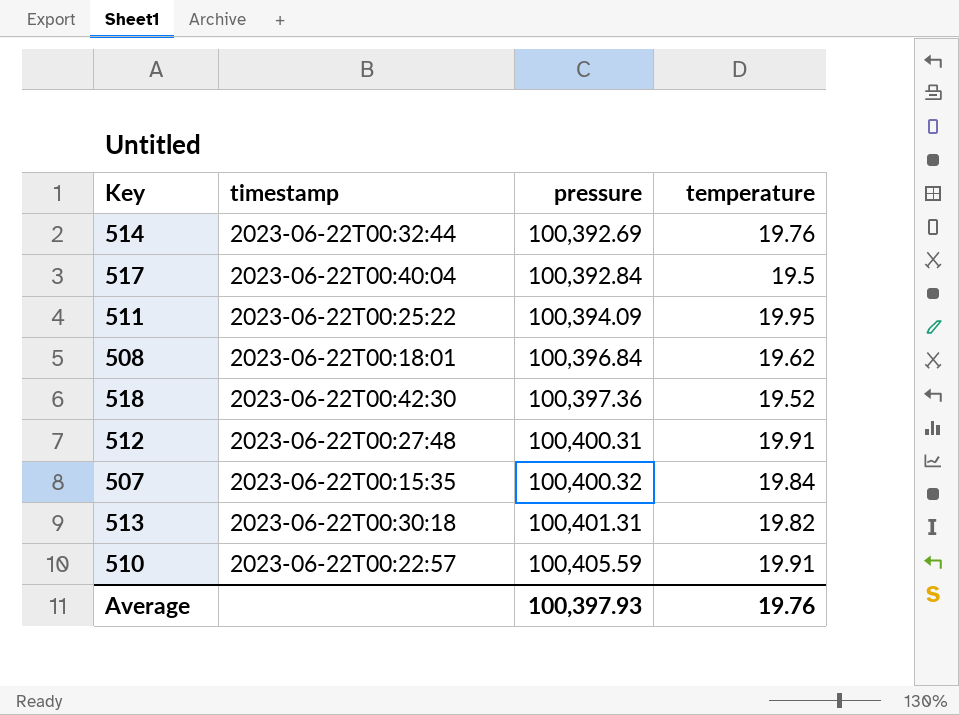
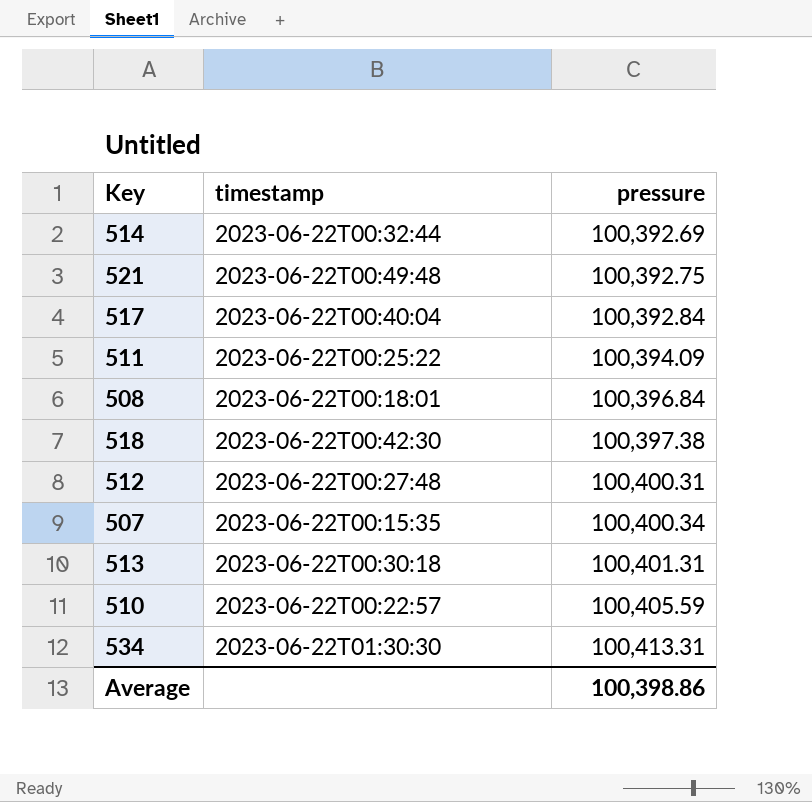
column temperature | position: 4 -> none
row 521: none -> 2023-06-22T00:49:48 | 100,392.75
518 | pressure: 100,397.36 -> 100,397.38
507 | pressure: 100,400.32 -> 100,400.34
row 534: none -> 2023-06-22T01:30:30 | 100,413.31
Average | pressure: 100,397.93 -> 100,398.86

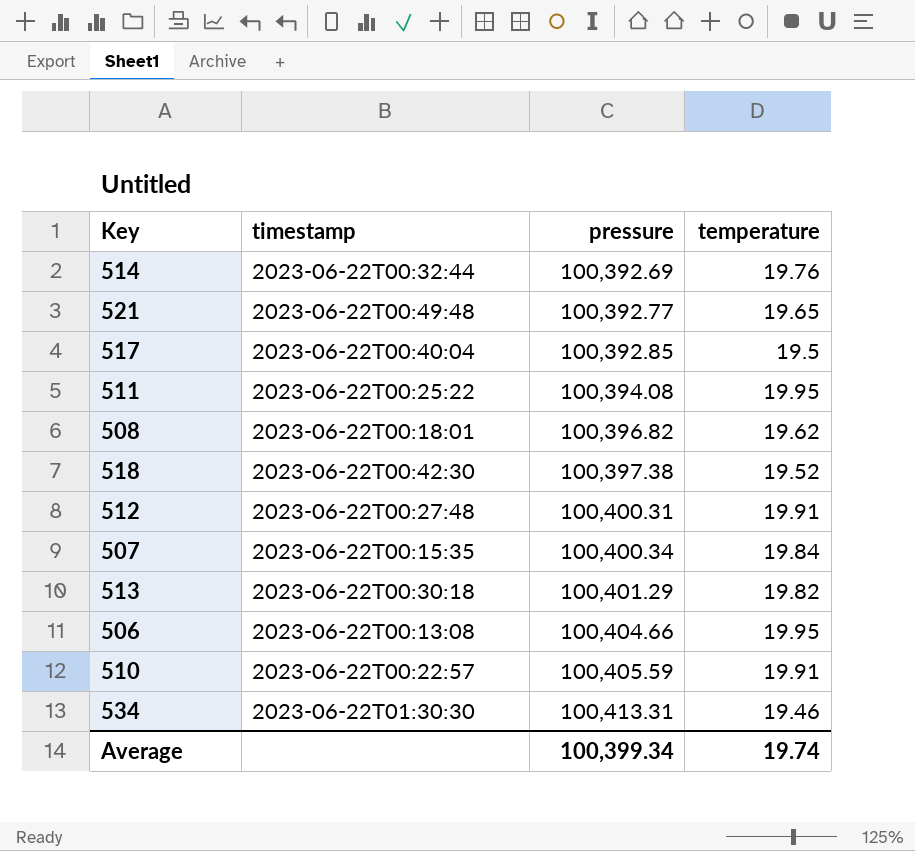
column temperature | position: none -> 4
521 | pressure: 100,392.75 -> 100,392.77
517 | pressure: 100,392.84 -> 100,392.85
511 | pressure: 100,394.09 -> 100,394.08
508 | pressure: 100,396.84 -> 100,396.82
513 | pressure: 100,401.31 -> 100,401.29
row 506: none -> 2023-06-22T00:13:08 | 100,404.66 | 19.95
Average | pressure: 100,398.86 -> 100,399.34

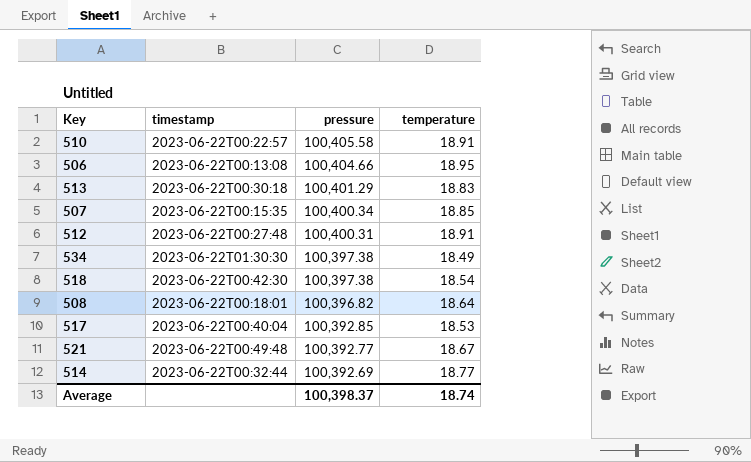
row order: pressure ascending -> pressure descending
row 511: 2023-06-22T00:25:22 | 100,394.08 | 19.95 -> none
510 | pressure: 100,405.59 -> 100,405.58
510 | temperature: 19.91 -> 18.91
506 | temperature: 19.95 -> 18.95
513 | temperature: 19.82 -> 18.83
507 | temperature: 19.84 -> 18.85
512 | temperature: 19.91 -> 18.91
534 | pressure: 100,413.31 -> 100,397.38
534 | temperature: 19.46 -> 18.49
518 | temperature: 19.52 -> 18.54
508 | temperature: 19.62 -> 18.64
517 | temperature: 19.5 -> 18.53
521 | temperature: 19.65 -> 18.67
514 | temperature: 19.76 -> 18.77
Average | pressure: 100,399.34 -> 100,398.37
Average | temperature: 19.74 -> 18.74

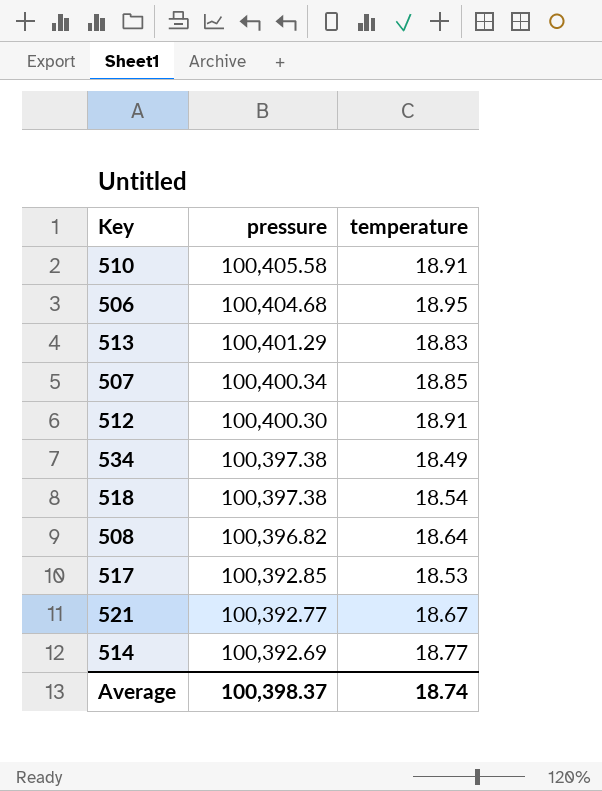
column timestamp | position: 2 -> none
506 | pressure: 100,404.66 -> 100,404.68
512 | pressure: 100,400.31 -> 100,400.30

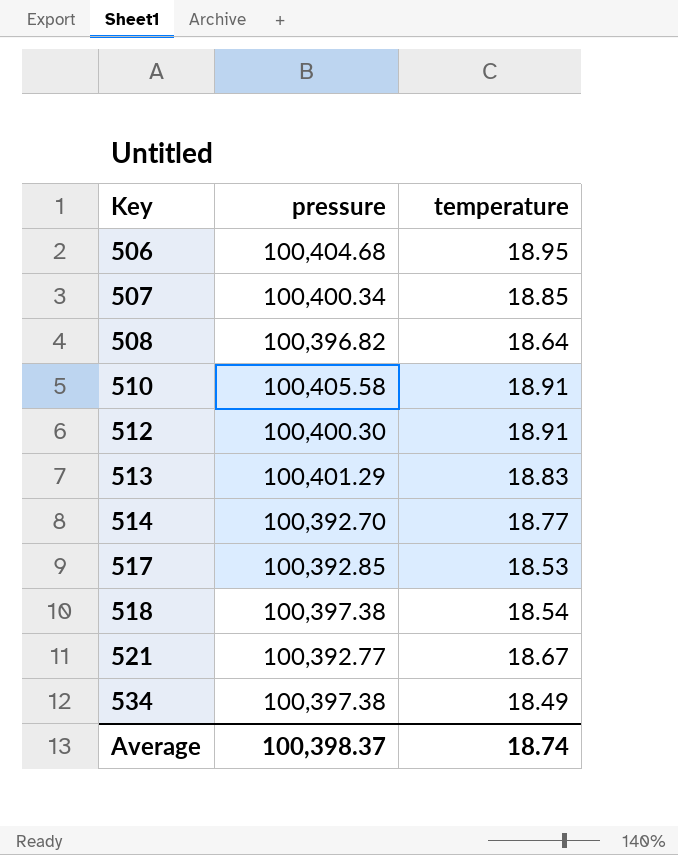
row order: pressure descending -> Key ascending
514 | pressure: 100,392.69 -> 100,392.70

